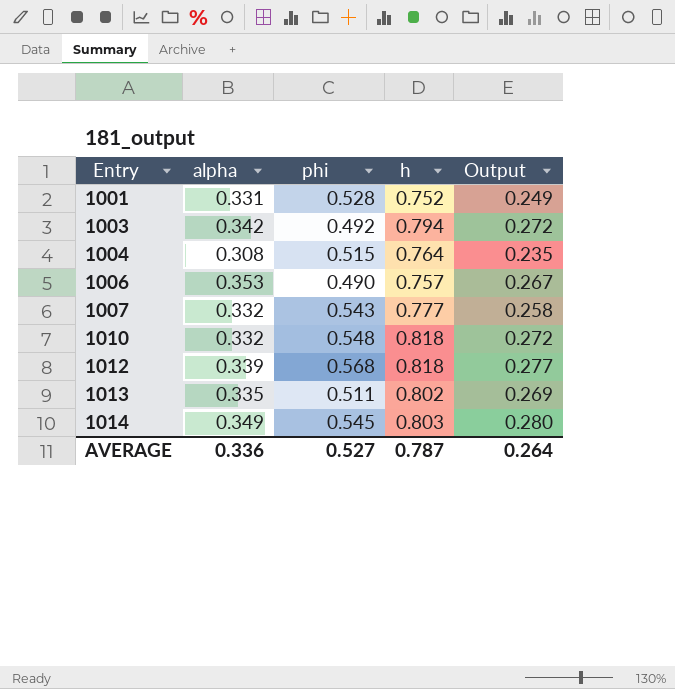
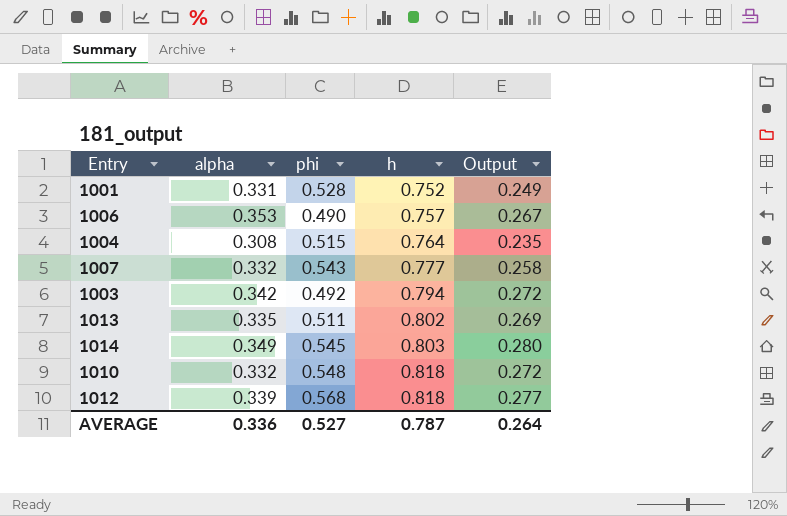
row order: Entry ascending -> h ascending

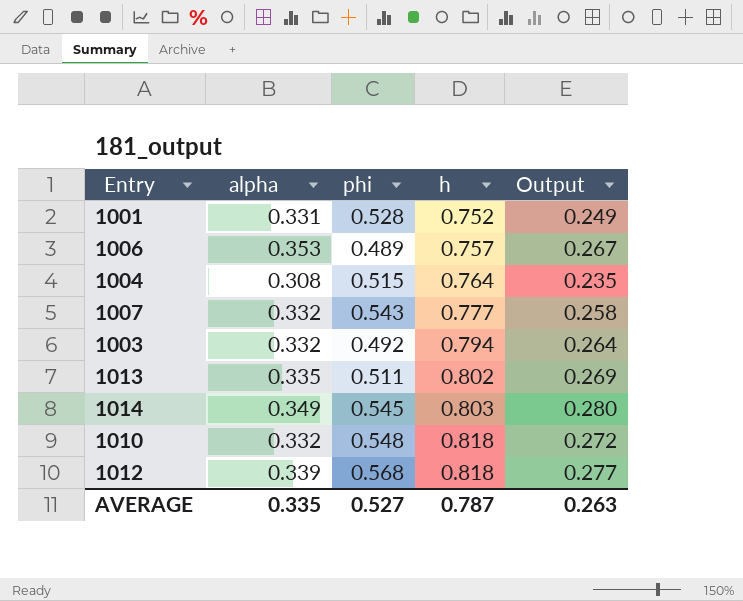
1006 | phi: 0.490 -> 0.489
1003 | alpha: 0.342 -> 0.332
1003 | Output: 0.272 -> 0.264
AVERAGE | alpha: 0.336 -> 0.335
AVERAGE | Output: 0.264 -> 0.263

